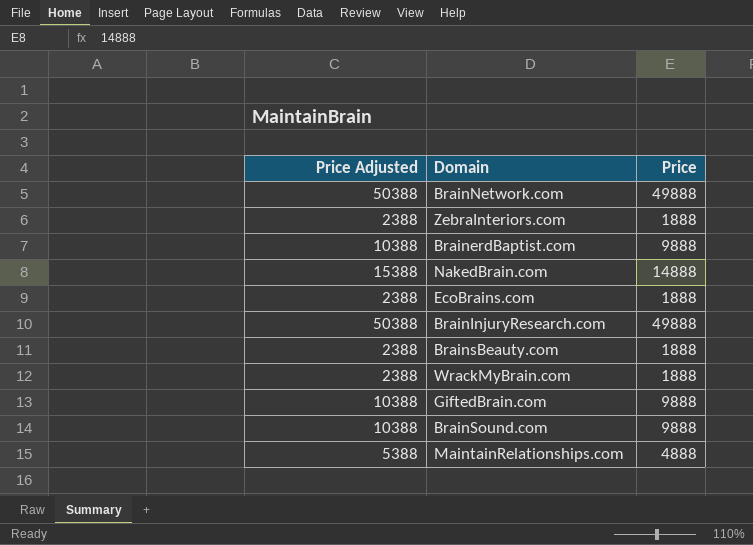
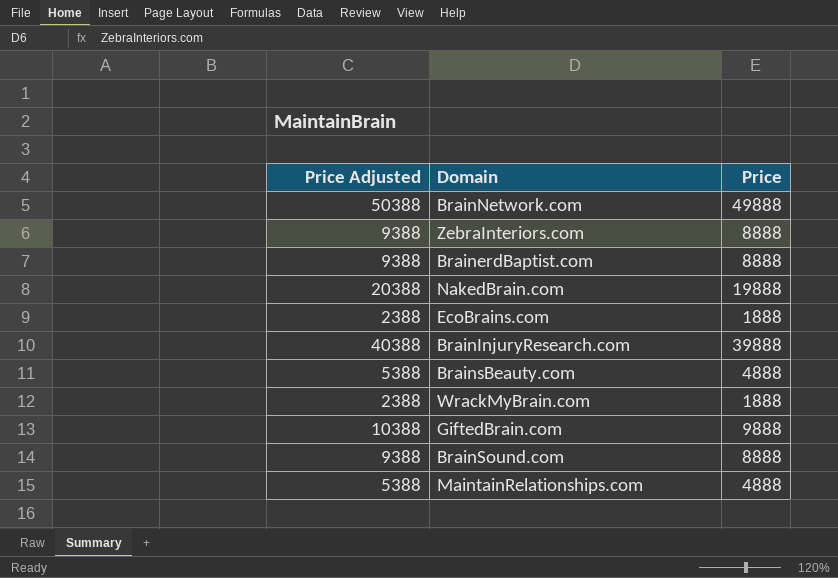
ZebraInteriors.com | Price Adjusted: 2388 -> 9388
ZebraInteriors.com | Price: 1888 -> 8888
BrainerdBaptist.com | Price Adjusted: 10388 -> 9388
BrainerdBaptist.com | Price: 9888 -> 8888
NakedBrain.com | Price Adjusted: 15388 -> 20388
NakedBrain.com | Price: 14888 -> 19888
BrainInjuryResearch.com | Price Adjusted: 50388 -> 40388
BrainInjuryResearch.com | Price: 49888 -> 39888
BrainsBeauty.com | Price Adjusted: 2388 -> 5388
BrainsBeauty.com | Price: 1888 -> 4888
BrainSound.com | Price Adjusted: 10388 -> 9388
BrainSound.com | Price: 9888 -> 8888

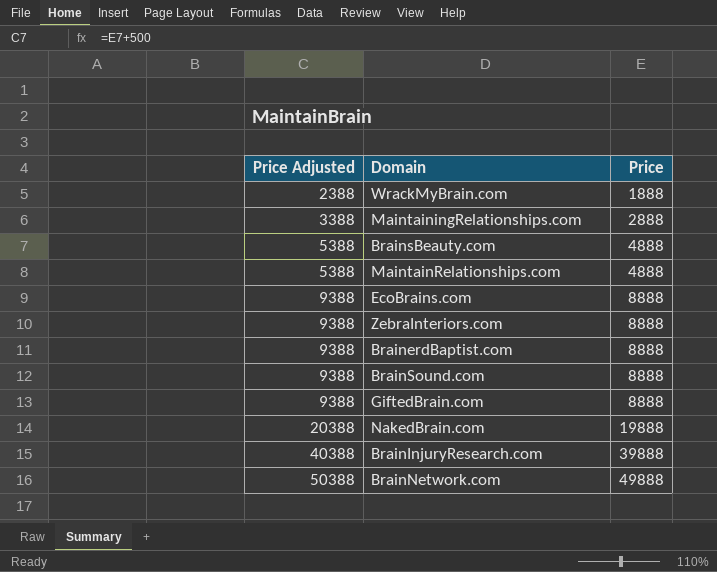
row order: none -> Price Adjusted ascending
row MaintainingRelationships.com: none -> 3388 | 2888
EcoBrains.com | Price Adjusted: 2388 -> 9388
EcoBrains.com | Price: 1888 -> 8888
GiftedBrain.com | Price Adjusted: 10388 -> 9388
GiftedBrain.com | Price: 9888 -> 8888

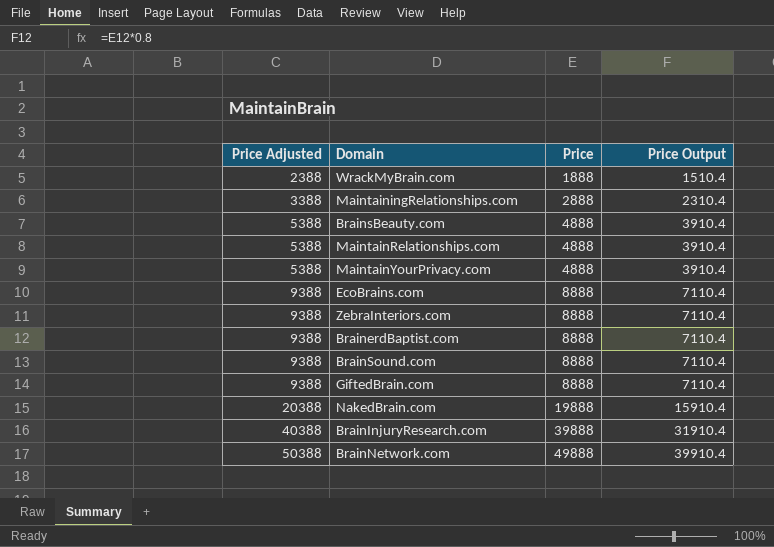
column Price Output | formula: none -> [Price] * 0.8
row MaintainYourPrivacy.com: none -> 5388 | 4888 | 3910.4

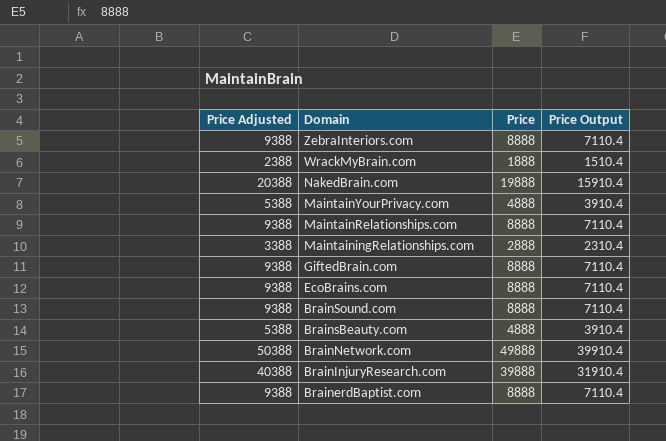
row order: Price Adjusted ascending -> Domain descending
MaintainRelationships.com | Price Adjusted: 5388 -> 9388
MaintainRelationships.com | Price: 4888 -> 8888
MaintainRelationships.com | Price Output: 3910.4 -> 7110.4

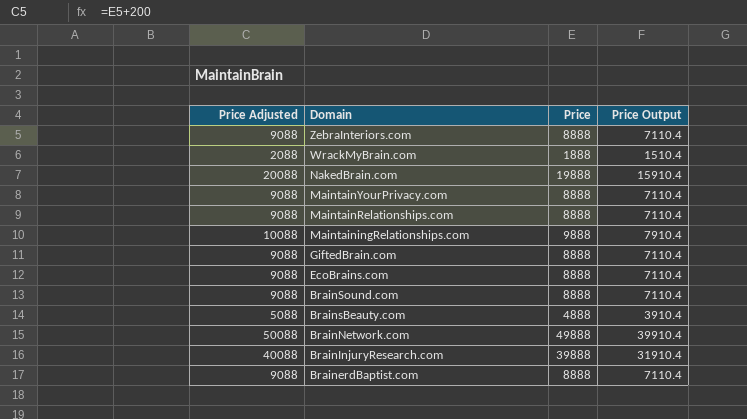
column Price Adjusted | formula: [Price] + 500 -> [Price] + 200
MaintainYourPrivacy.com | Price: 4888 -> 8888
MaintainYourPrivacy.com | Price Output: 3910.4 -> 7110.4
MaintainingRelationships.com | Price: 2888 -> 9888
MaintainingRelationships.com | Price Output: 2310.4 -> 7910.4

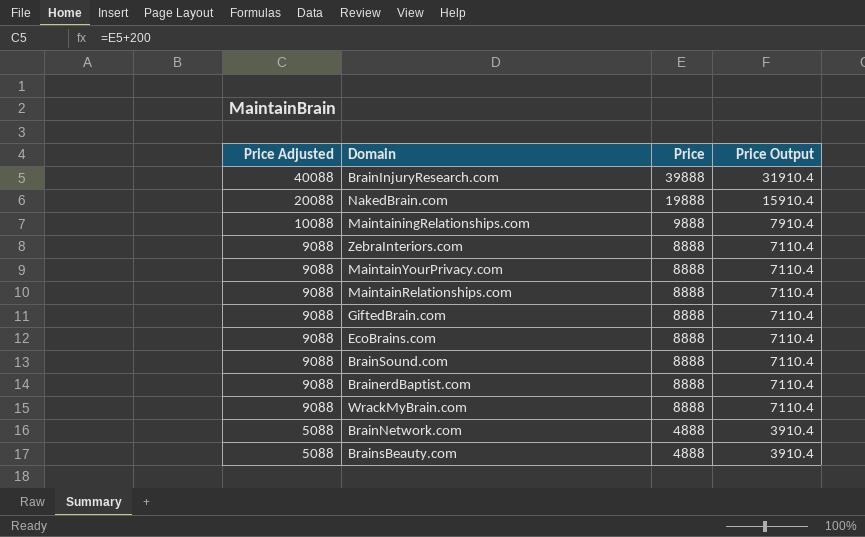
row order: Domain descending -> Price Adjusted descending
WrackMyBrain.com | Price Adjusted: 2088 -> 9088
WrackMyBrain.com | Price: 1888 -> 8888
WrackMyBrain.com | Price Output: 1510.4 -> 7110.4
BrainNetwork.com | Price Adjusted: 50088 -> 5088
BrainNetwork.com | Price: 49888 -> 4888
BrainNetwork.com | Price Output: 39910.4 -> 3910.4

